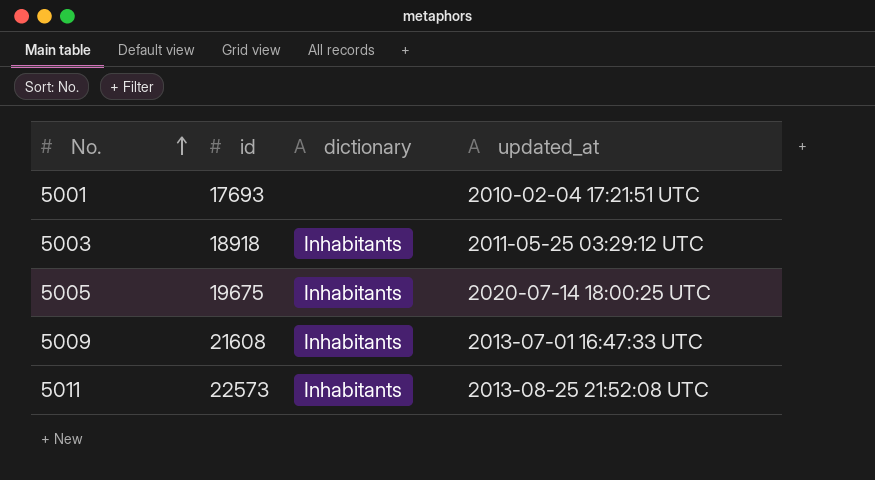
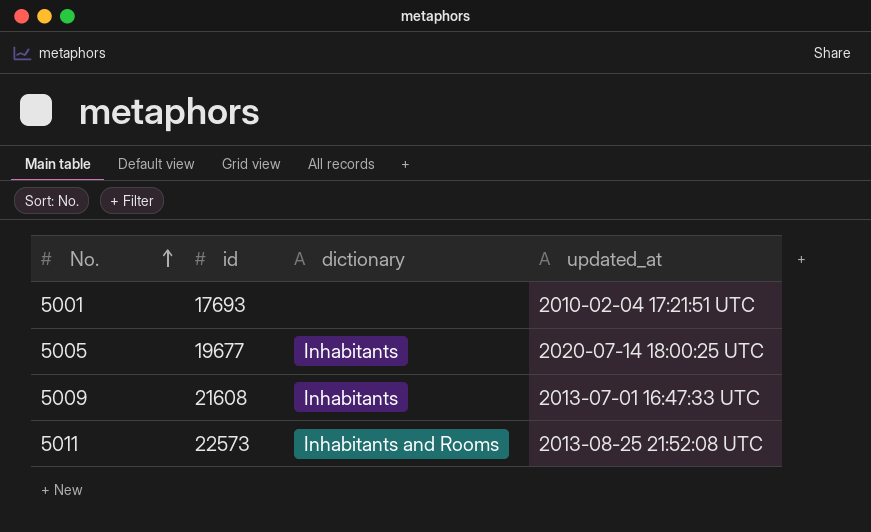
row 5003: 18918 | Inhabitants | 2011-05-25 03:29:12 UTC -> none
5005 | id: 19675 -> 19677
5011 | dictionary: Inhabitants -> Inhabitants and Rooms

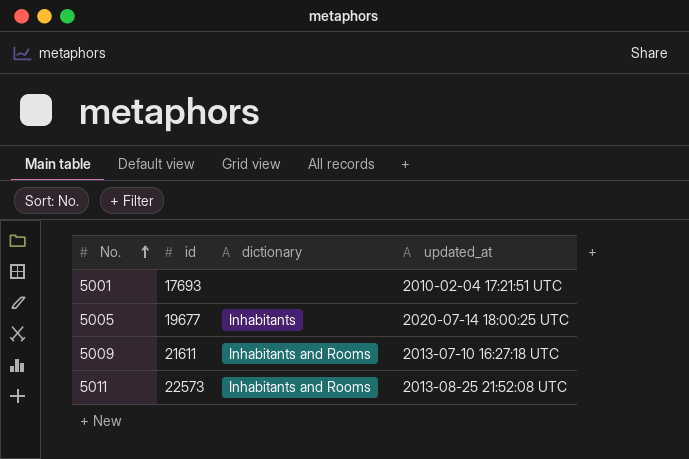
5009 | id: 21608 -> 21611
5009 | dictionary: Inhabitants -> Inhabitants and Rooms
5009 | updated_at: 2013-07-01 16:47:33 UTC -> 2013-07-10 16:27:18 UTC

